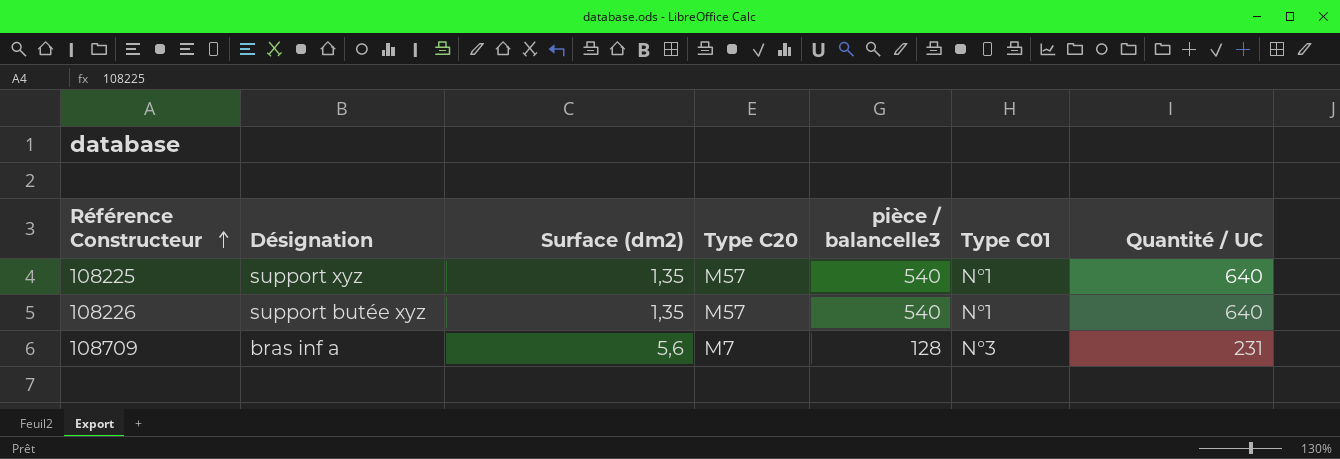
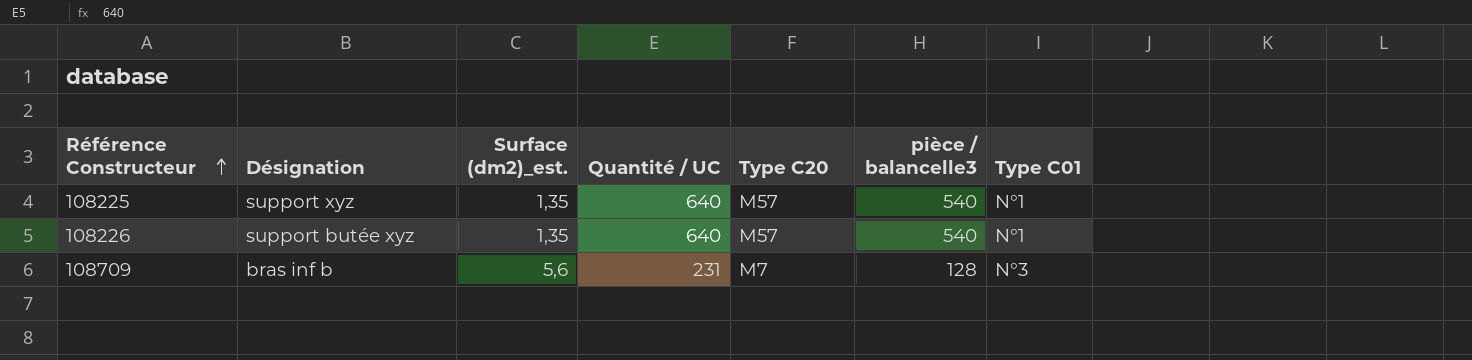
column name: Surface (dm2) -> Surface (dm2)_est.
column Quantité / UC | position: 7 -> 4
108709 | Désignation: bras inf a -> bras inf b

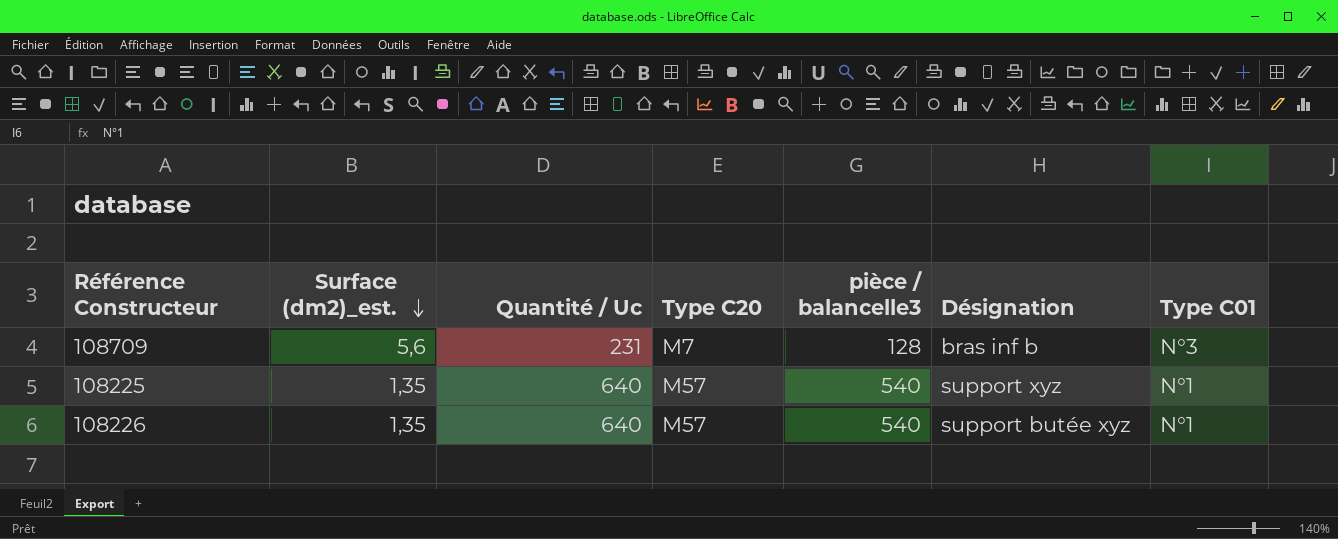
row order: Référence Constructeur ascending -> Surface (dm2)_est. descending
column name: Quantité / UC -> Quantité / Uc
column Désignation | position: 2 -> 6

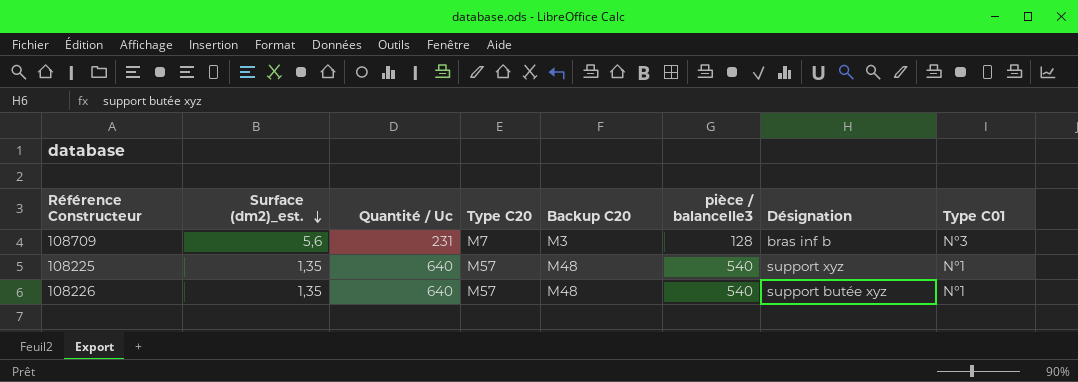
column Backup C20 | position: none -> 5

